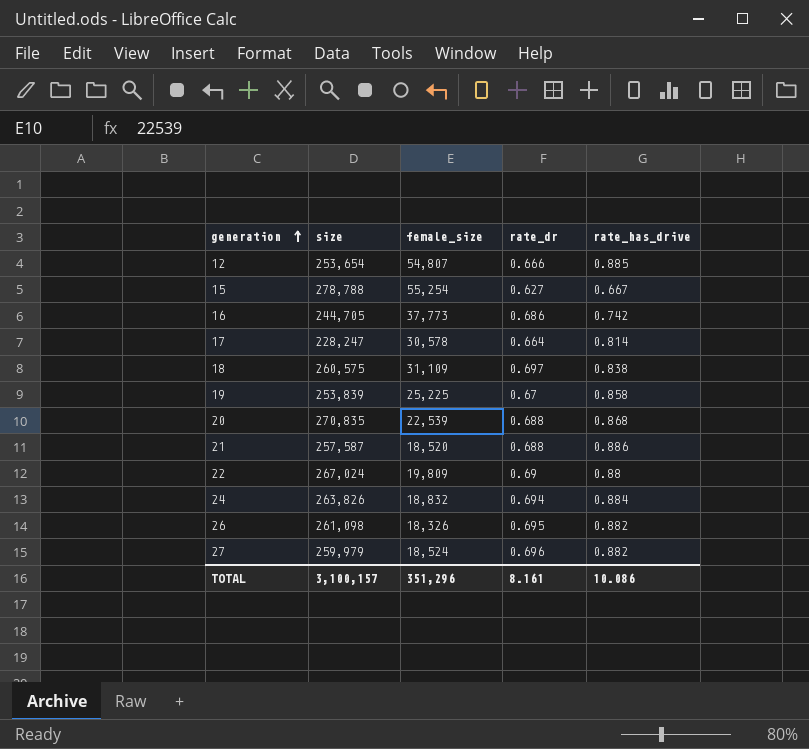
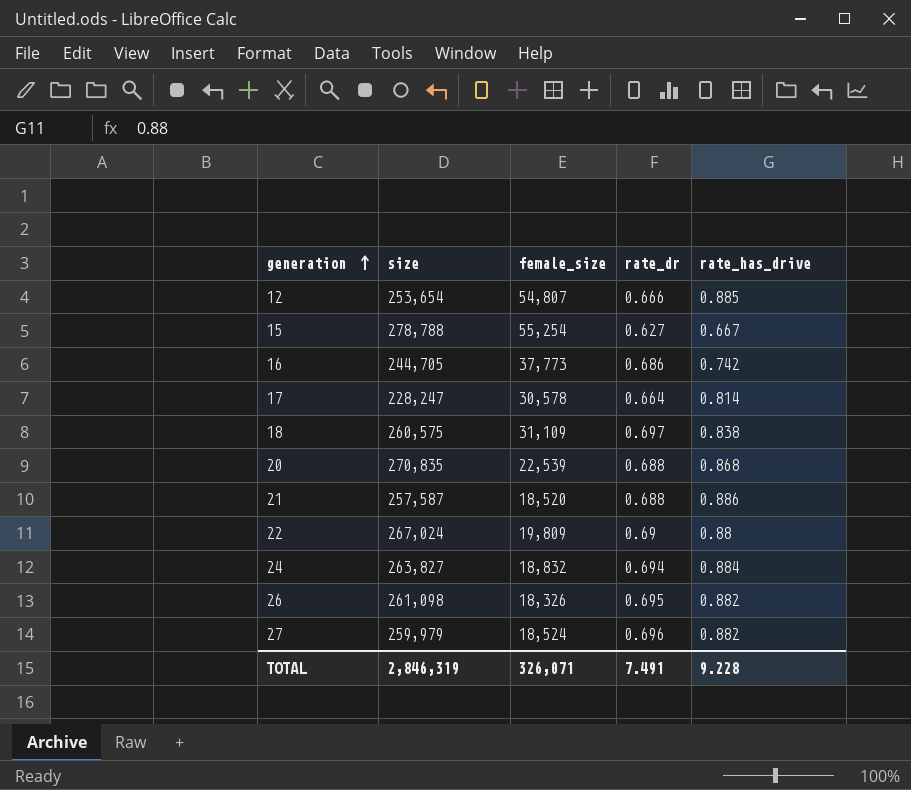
row 19: 253,839 | 25,225 | 0.67 | 0.858 -> none
24 | size: 263,826 -> 263,827
TOTAL | size: 3,100,157 -> 2,846,319
TOTAL | female_size: 351,296 -> 326,071
TOTAL | rate_dr: 8.161 -> 7.491
TOTAL | rate_has_drive: 10.086 -> 9.228

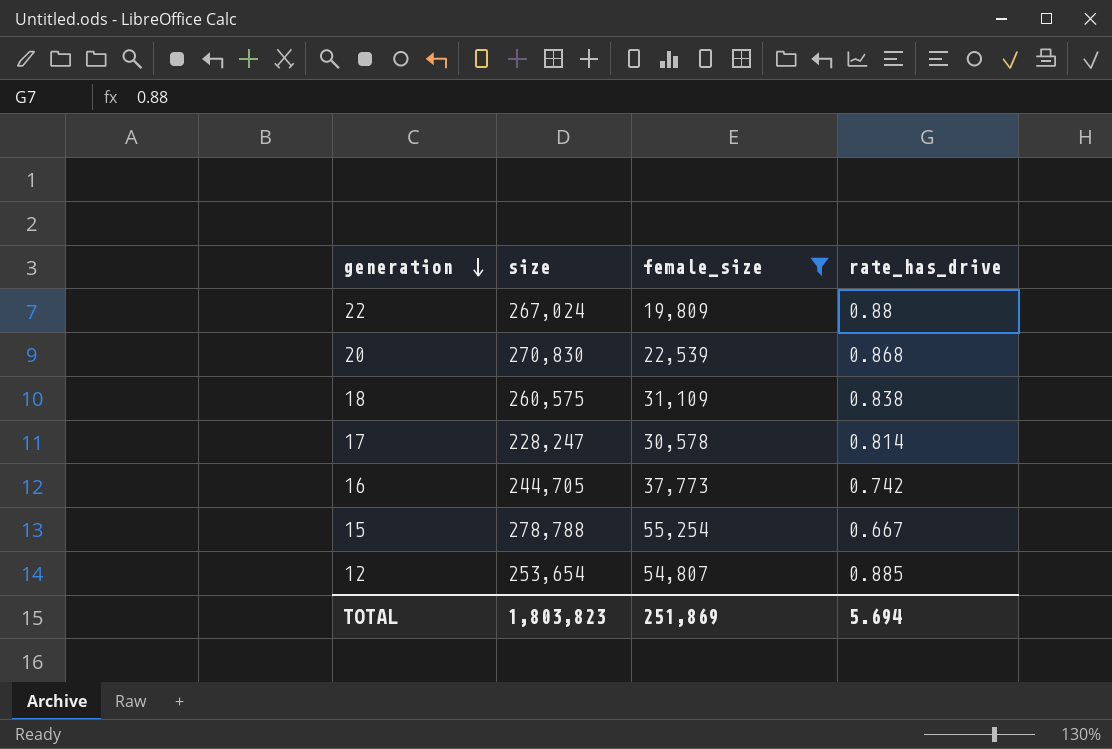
filter: none -> female_size >= 19,809
row order: generation ascending -> generation descending
column rate_dr | position: 4 -> none
20 | size: 270,835 -> 270,830
TOTAL | size: 2,846,319 -> 1,803,823
TOTAL | female_size: 326,071 -> 251,869
TOTAL | rate_has_drive: 9.228 -> 5.694

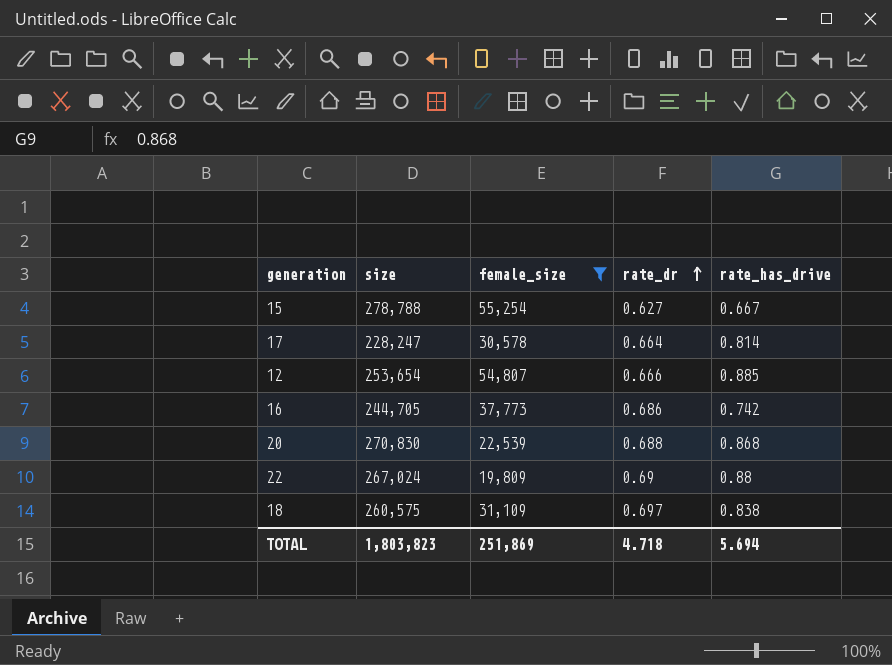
row order: generation descending -> rate_dr ascending
column rate_dr | position: none -> 4

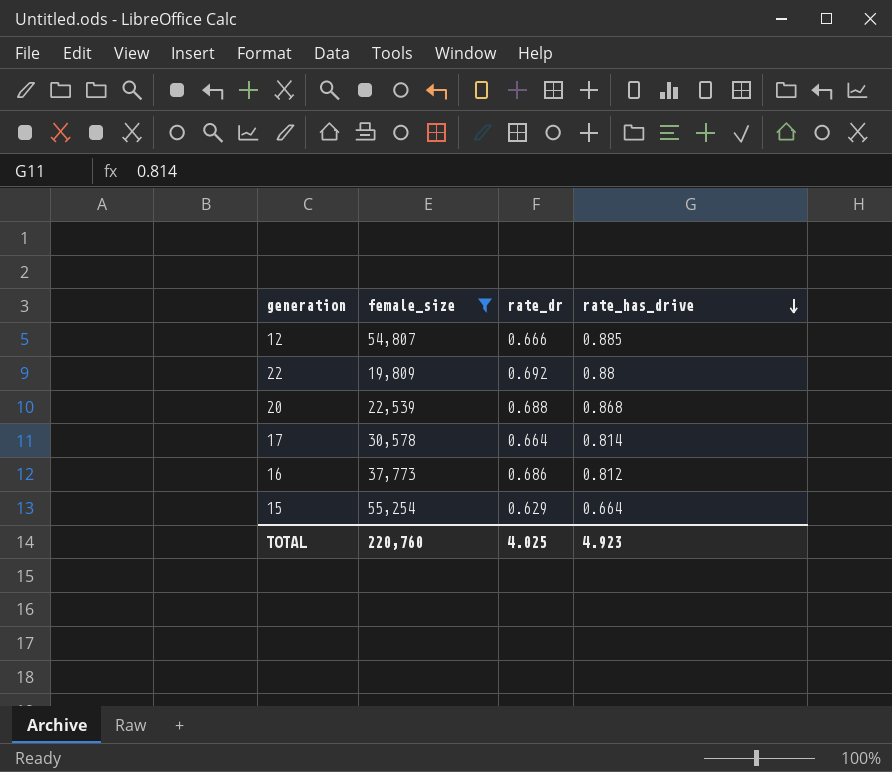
row order: rate_dr ascending -> rate_has_drive descending
column size | position: 2 -> none
row 18: 260,575 | 31,109 | 0.697 | 0.838 -> none
22 | rate_dr: 0.69 -> 0.692
16 | rate_has_drive: 0.742 -> 0.812
15 | rate_dr: 0.627 -> 0.629
15 | rate_has_drive: 0.667 -> 0.664
TOTAL | female_size: 251,869 -> 220,760
TOTAL | rate_dr: 4.718 -> 4.025
TOTAL | rate_has_drive: 5.694 -> 4.923

